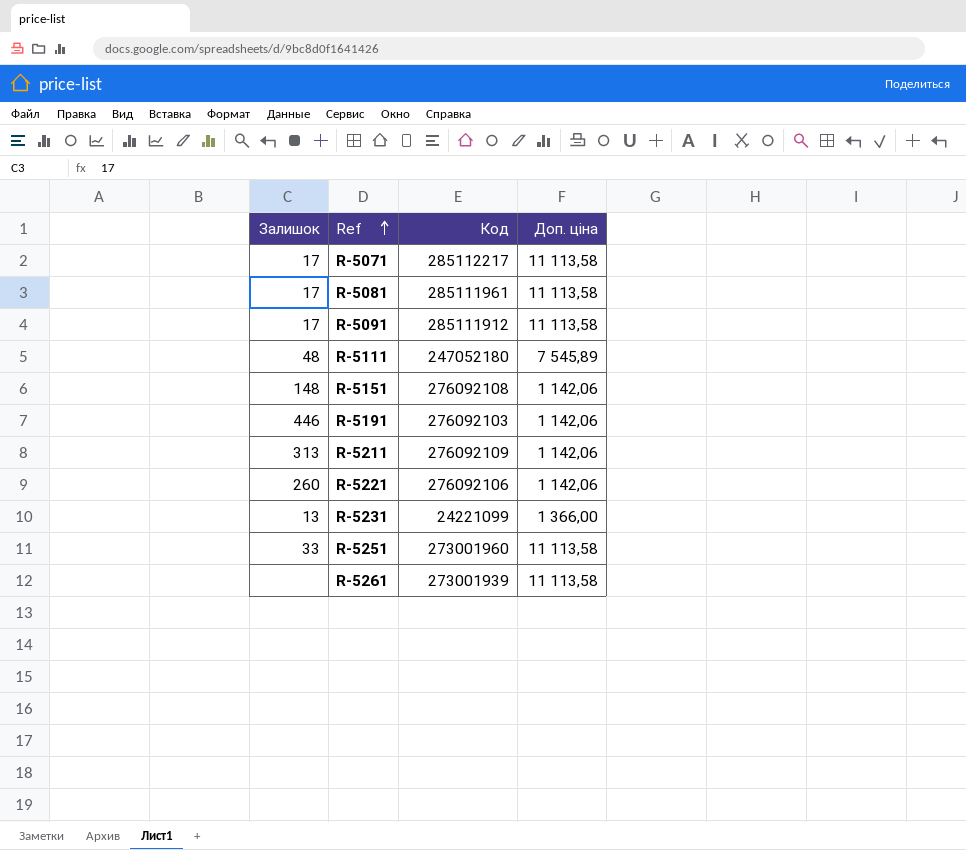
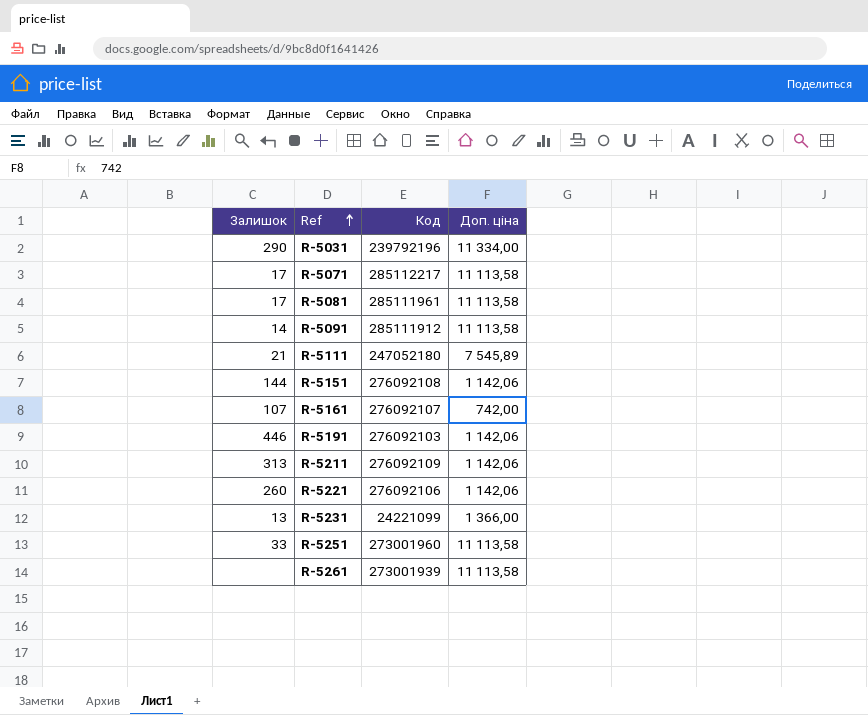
row R-5031: none -> 290 | 239792196 | 11 334,00
R-5091 | Залишок: 17 -> 14
R-5111 | Залишок: 48 -> 21
R-5151 | Залишок: 148 -> 144
row R-5161: none -> 107 | 276092107 | 742,00

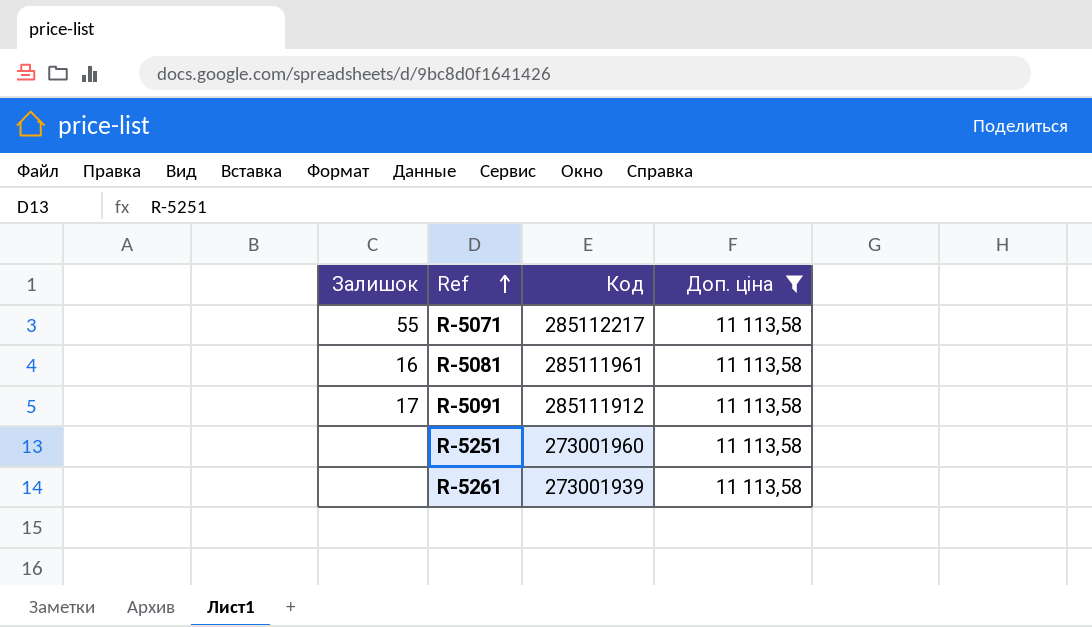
filter: none -> Доп. ціна = 11 113,58
R-5071 | Залишок: 17 -> 55
R-5081 | Залишок: 17 -> 16
R-5091 | Залишок: 14 -> 17
R-5251 | Залишок: 33 -> none

